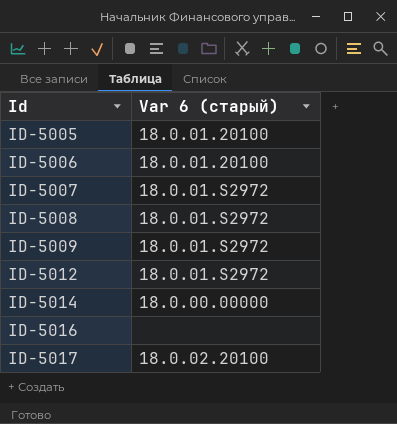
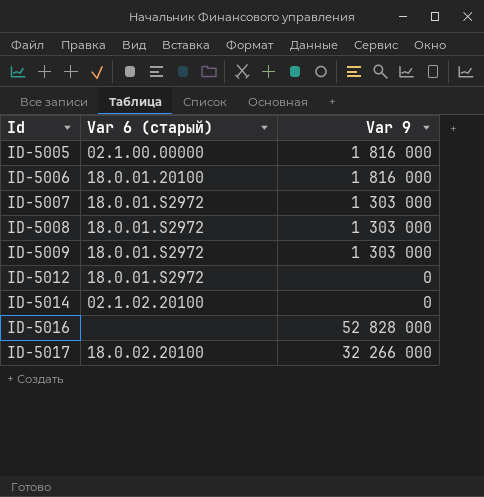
column Var 9 | position: none -> 3
ID-5005 | Var 6 (старый): 18.0.01.20100 -> 02.1.00.00000
ID-5014 | Var 6 (старый): 18.0.00.00000 -> 02.1.02.20100

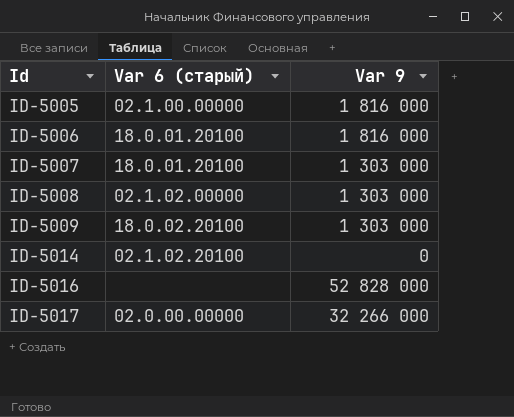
row ID-5012: 18.0.01.S2972 | 0 -> none
ID-5007 | Var 6 (старый): 18.0.01.S2972 -> 18.0.01.20100
ID-5008 | Var 6 (старый): 18.0.01.S2972 -> 02.1.02.00000
ID-5009 | Var 6 (старый): 18.0.01.S2972 -> 18.0.02.20100
ID-5017 | Var 6 (старый): 18.0.02.20100 -> 02.0.00.00000

